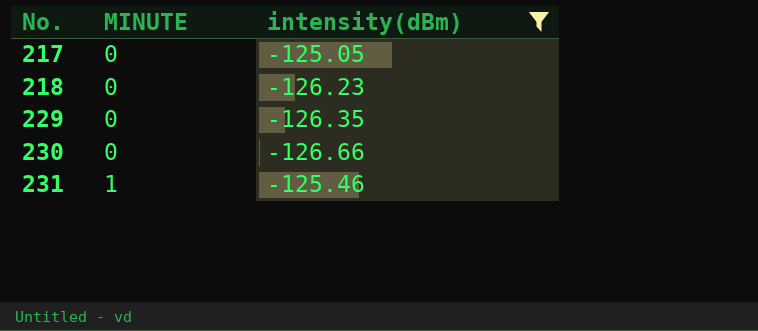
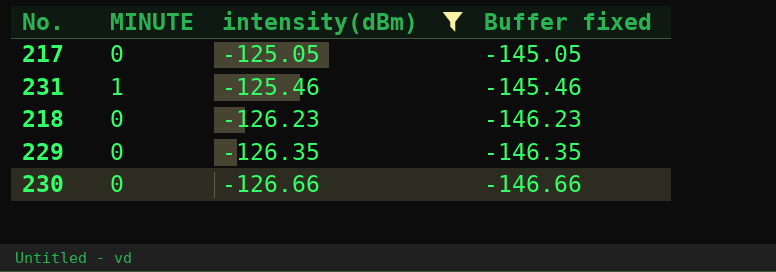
row order: No. ascending -> intensity(dBm) descending
column Buffer fixed | formula: none -> [intensity(dBm)] - 20

